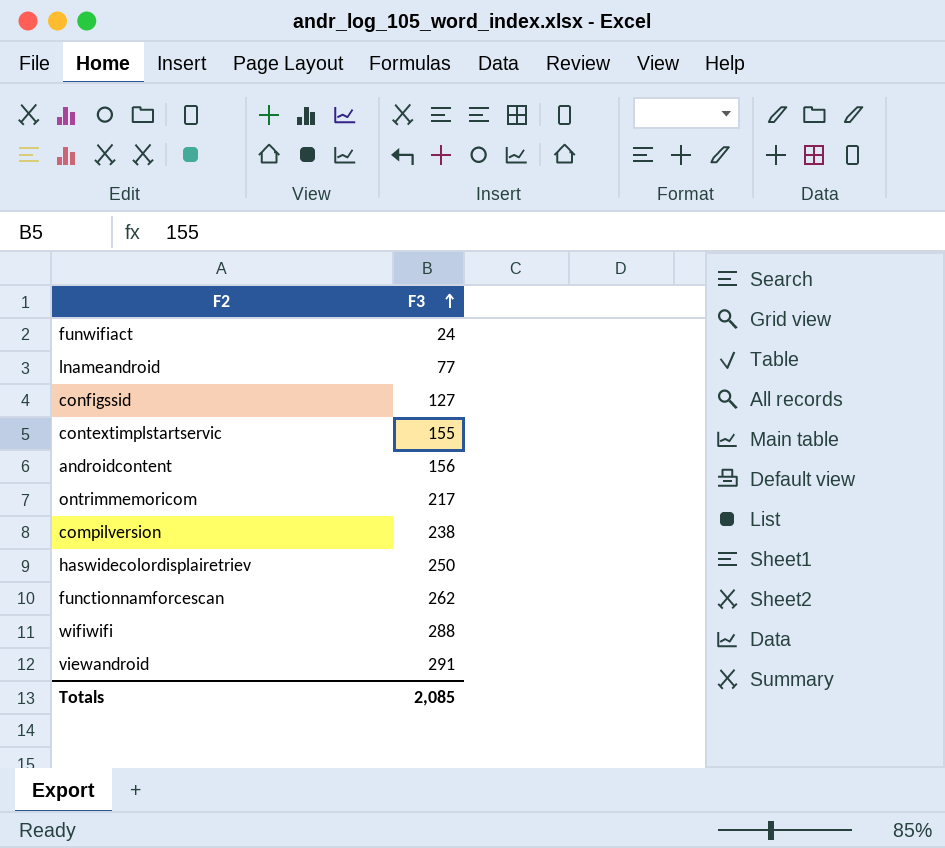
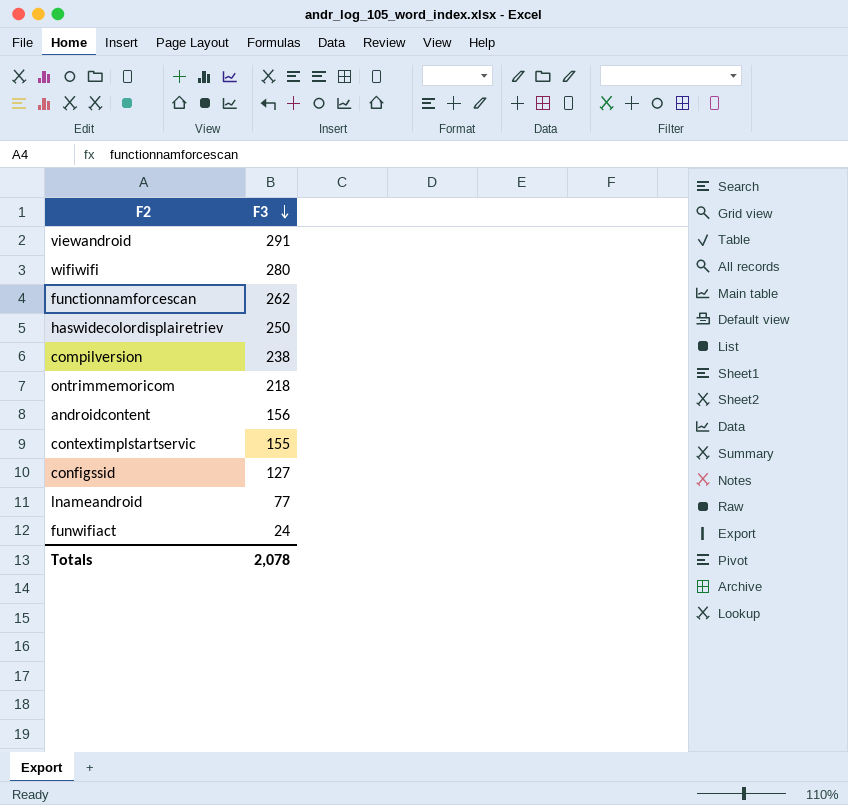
row order: F3 ascending -> F3 descending
wifiwifi | F3: 288 -> 280
ontrimmemoricom | F3: 217 -> 218
Totals | F3: 2,085 -> 2,078

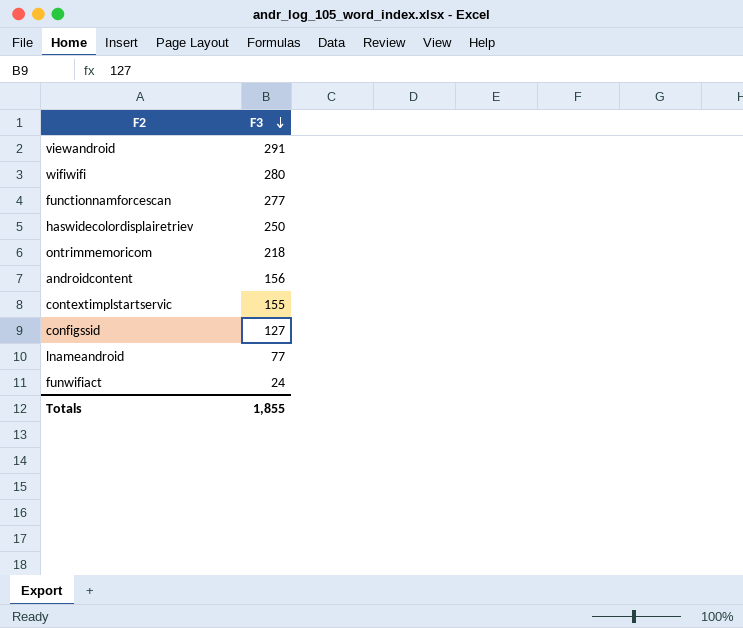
row compilversion: 238 -> none
functionnamforcescan | F3: 262 -> 277
Totals | F3: 2,078 -> 1,855

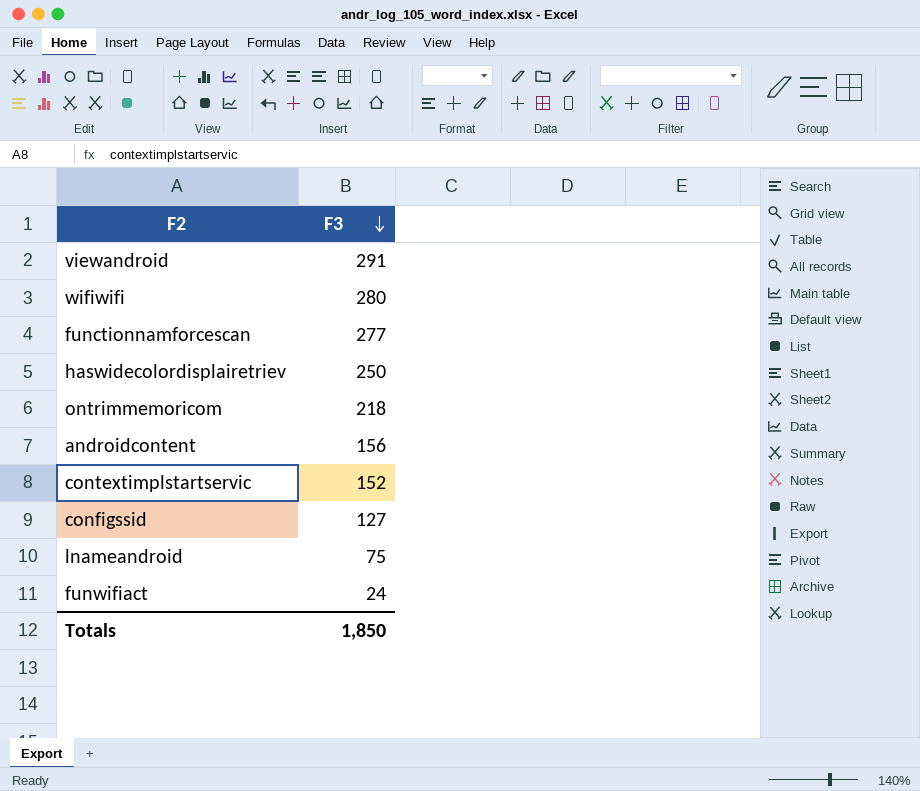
contextimplstartservic | F3: 155 -> 152
lnameandroid | F3: 77 -> 75
Totals | F3: 1,855 -> 1,850

